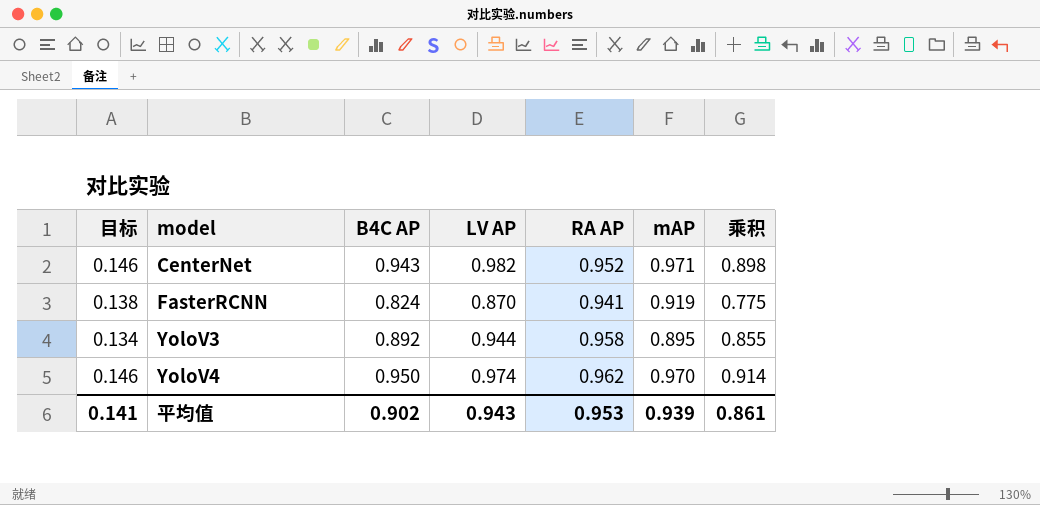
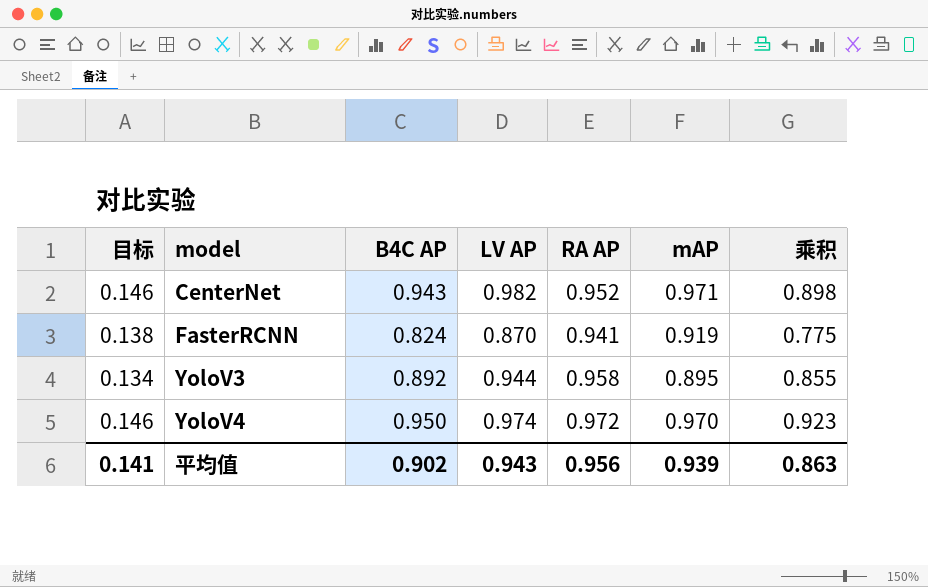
YoloV4 | RA AP: 0.962 -> 0.972
YoloV4 | 乘积: 0.914 -> 0.923
平均值 | RA AP: 0.953 -> 0.956
平均值 | 乘积: 0.861 -> 0.863

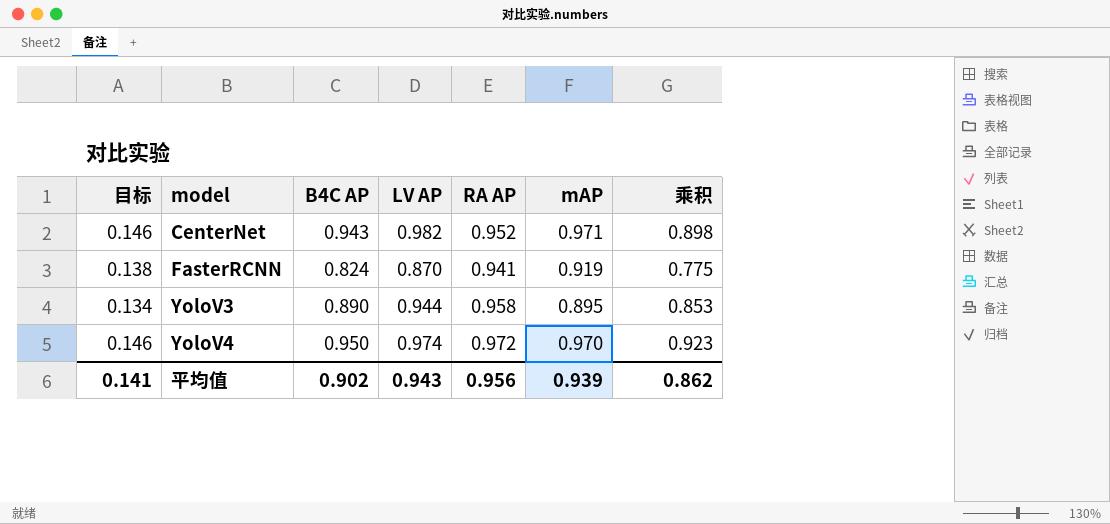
YoloV3 | B4C AP: 0.892 -> 0.890
YoloV3 | 乘积: 0.855 -> 0.853
平均值 | 乘积: 0.863 -> 0.862

